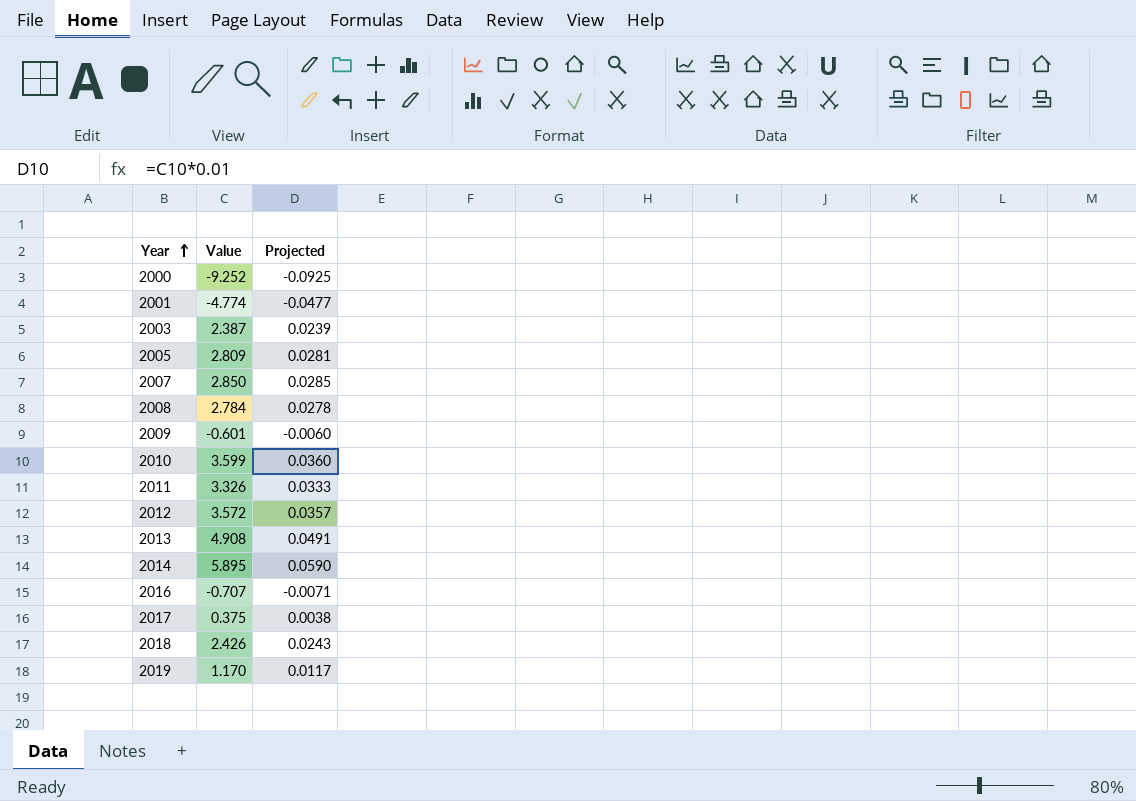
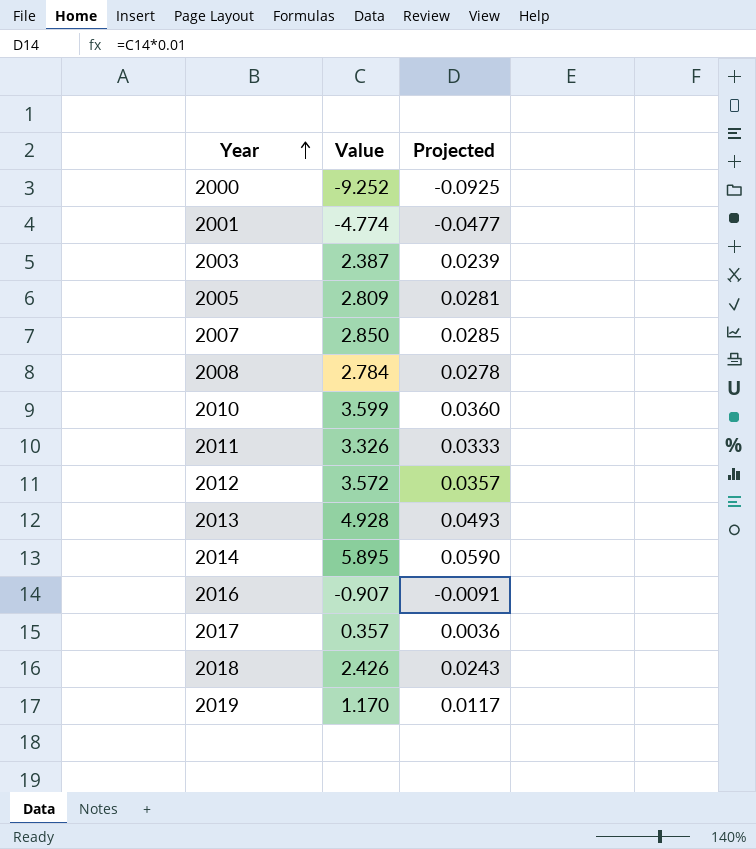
row 2009: -0.601 | -0.0060 -> none
2013 | Value: 4.908 -> 4.928
2013 | Projected: 0.0491 -> 0.0493
2016 | Value: -0.707 -> -0.907
2016 | Projected: -0.0071 -> -0.0091
2017 | Value: 0.375 -> 0.357
2017 | Projected: 0.0038 -> 0.0036

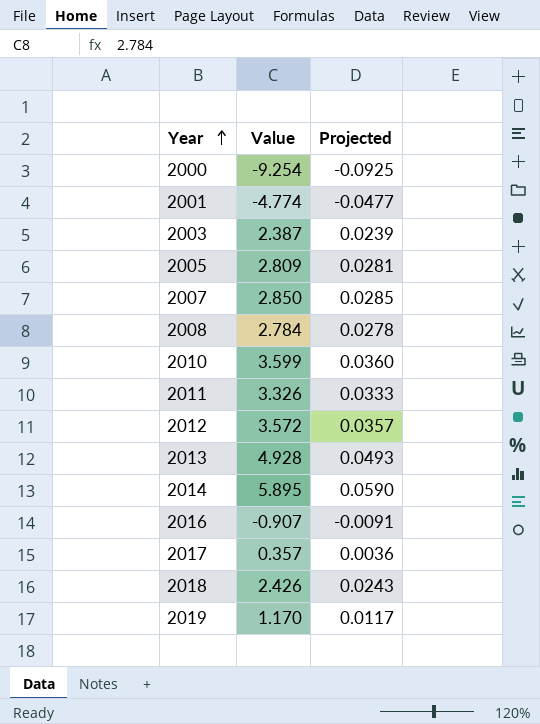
2000 | Value: -9.252 -> -9.254

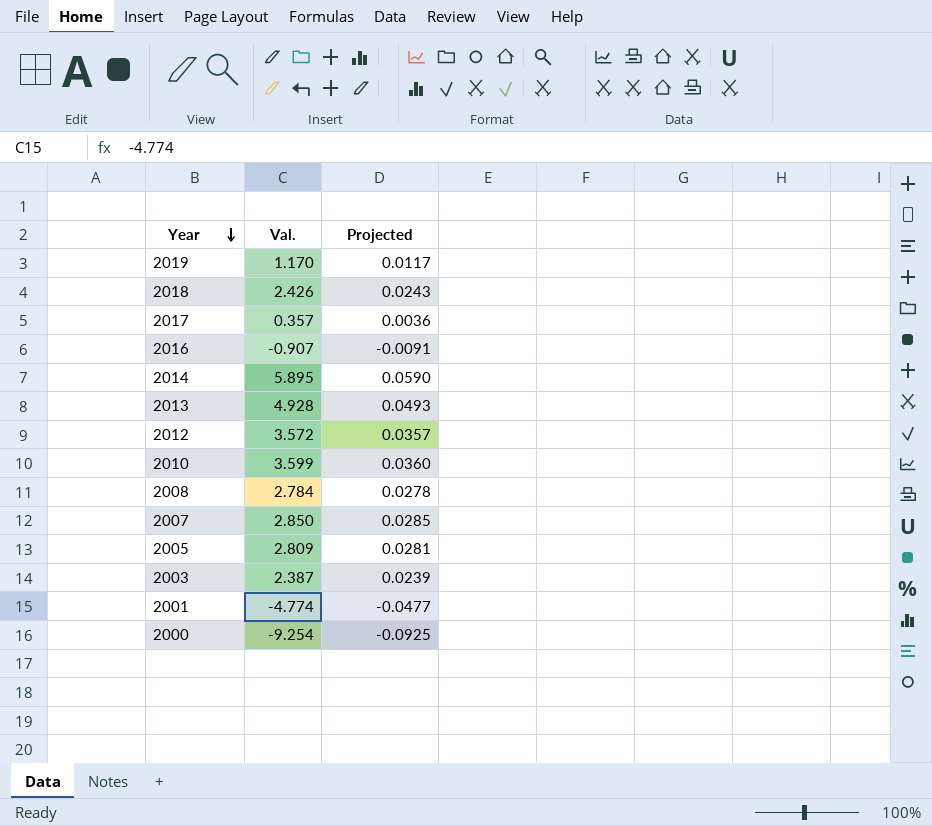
row order: Year ascending -> Year descending
column name: Value -> Val.
row 2011: 3.326 | 0.0333 -> none

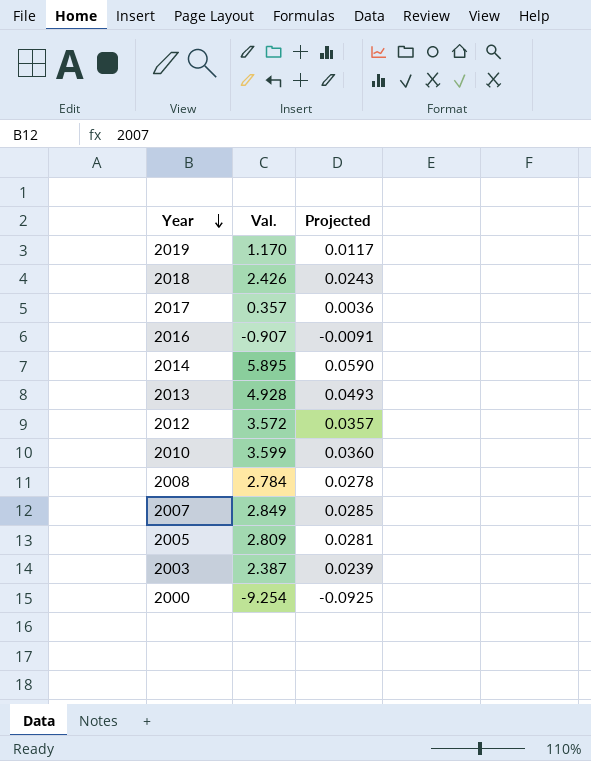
row 2001: -4.774 | -0.0477 -> none
2007 | Val.: 2.850 -> 2.849

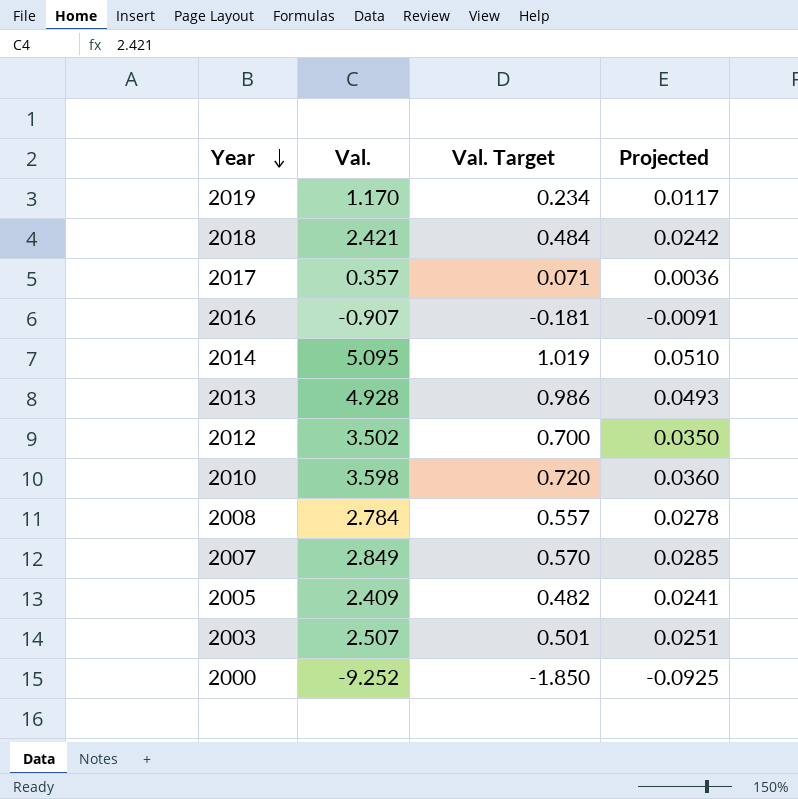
column Val. Target | formula: none -> [Val.] * 0.2
2018 | Val.: 2.426 -> 2.421
2018 | Projected: 0.0243 -> 0.0242
2014 | Val.: 5.895 -> 5.095
2014 | Projected: 0.0590 -> 0.0510
2012 | Val.: 3.572 -> 3.502
2012 | Projected: 0.0357 -> 0.0350
2010 | Val.: 3.599 -> 3.598
2005 | Val.: 2.809 -> 2.409
2005 | Projected: 0.0281 -> 0.0241
2003 | Val.: 2.387 -> 2.507
2003 | Projected: 0.0239 -> 0.0251
2000 | Val.: -9.254 -> -9.252

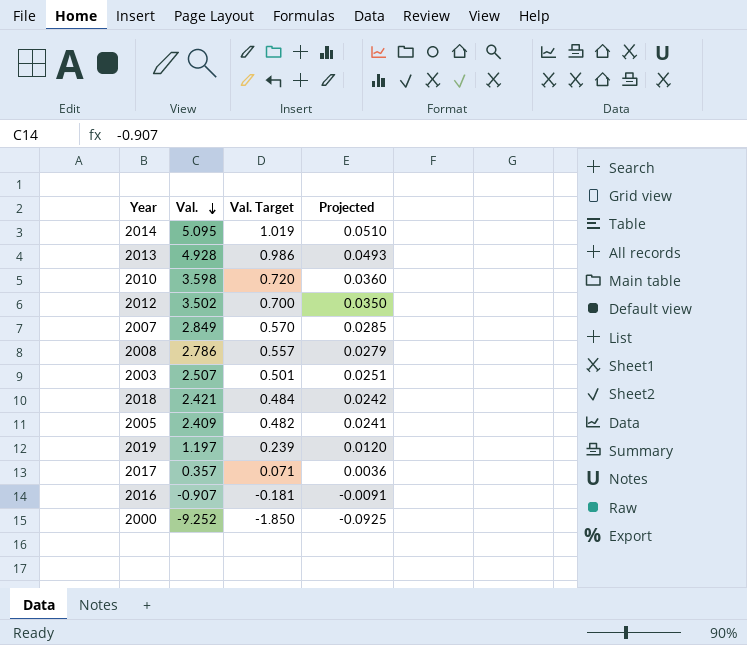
row order: Year descending -> Val. descending
2008 | Val.: 2.784 -> 2.786
2008 | Projected: 0.0278 -> 0.0279
2019 | Val.: 1.170 -> 1.197
2019 | Val. Target: 0.234 -> 0.239
2019 | Projected: 0.0117 -> 0.0120

